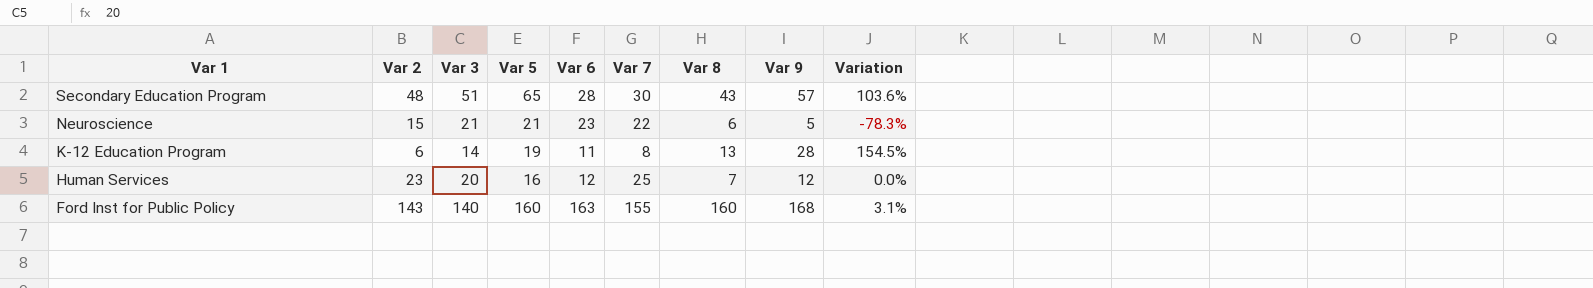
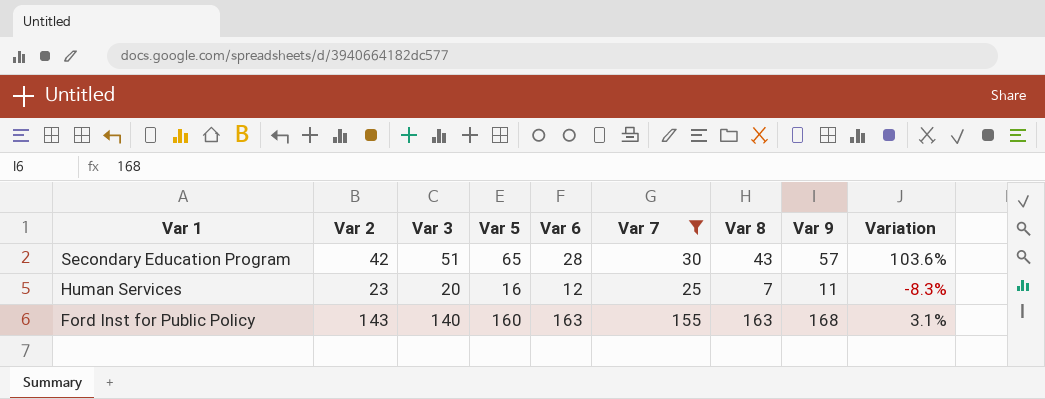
filter: none -> Var 7 >= 25
Secondary Education Program | Var 2: 48 -> 42
Human Services | Var 9: 12 -> 11
Human Services | Variation: 0.0% -> -8.3%
Ford Inst for Public Policy | Var 8: 160 -> 163

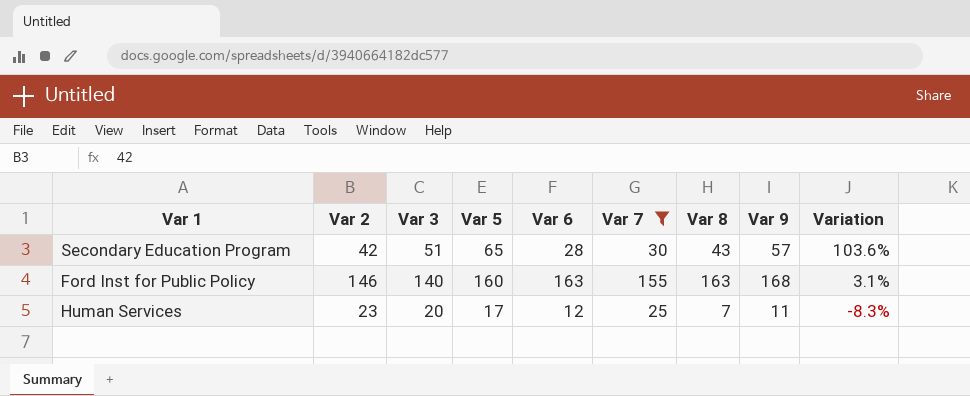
row order: Var 1 descending -> Variation descending
Ford Inst for Public Policy | Var 2: 143 -> 146
Human Services | Var 5: 16 -> 17

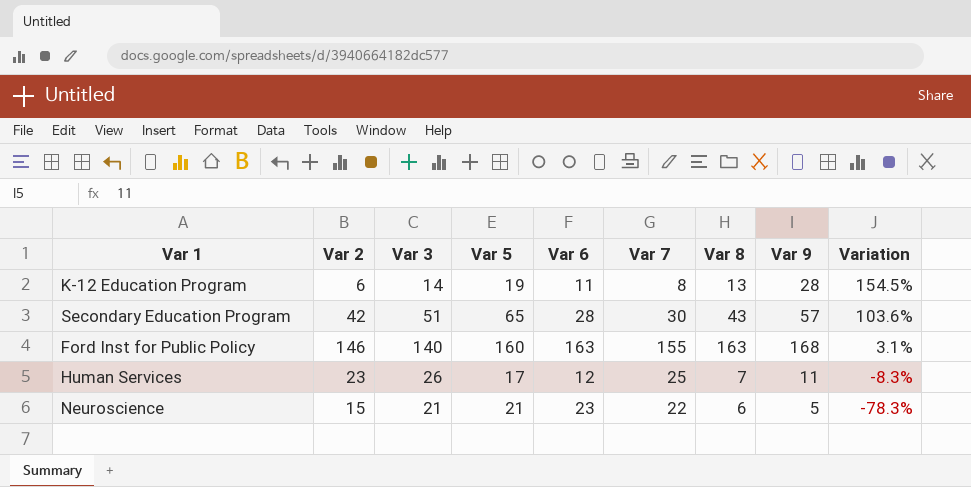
filter: Var 7 >= 25 -> none
Human Services | Var 3: 20 -> 26

